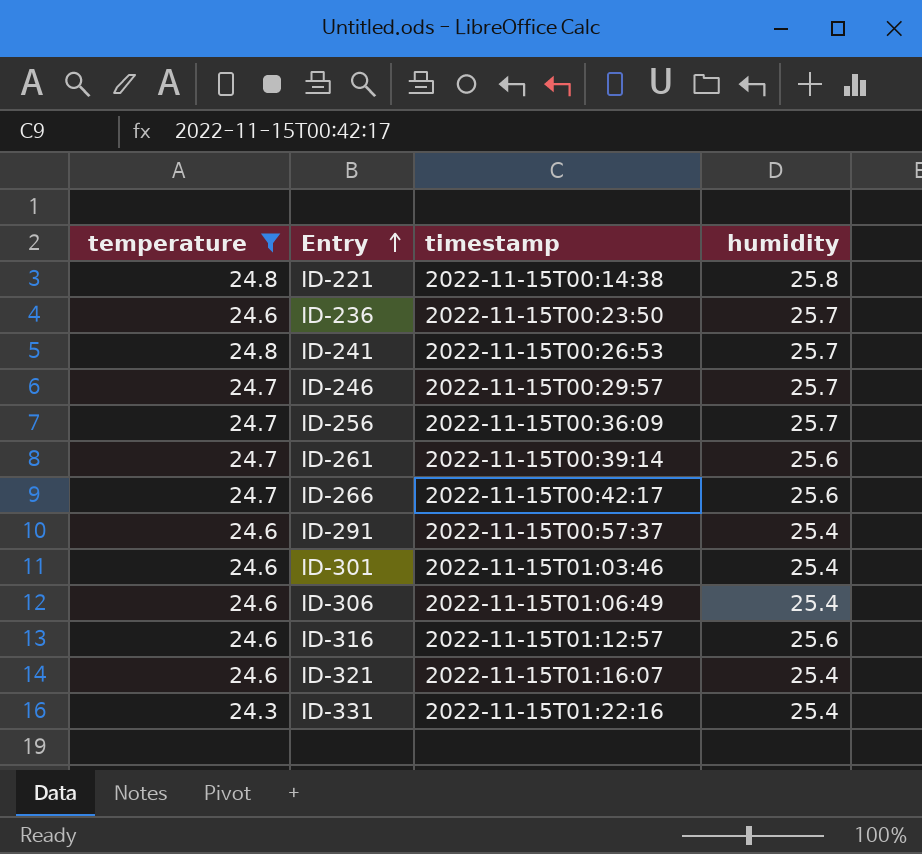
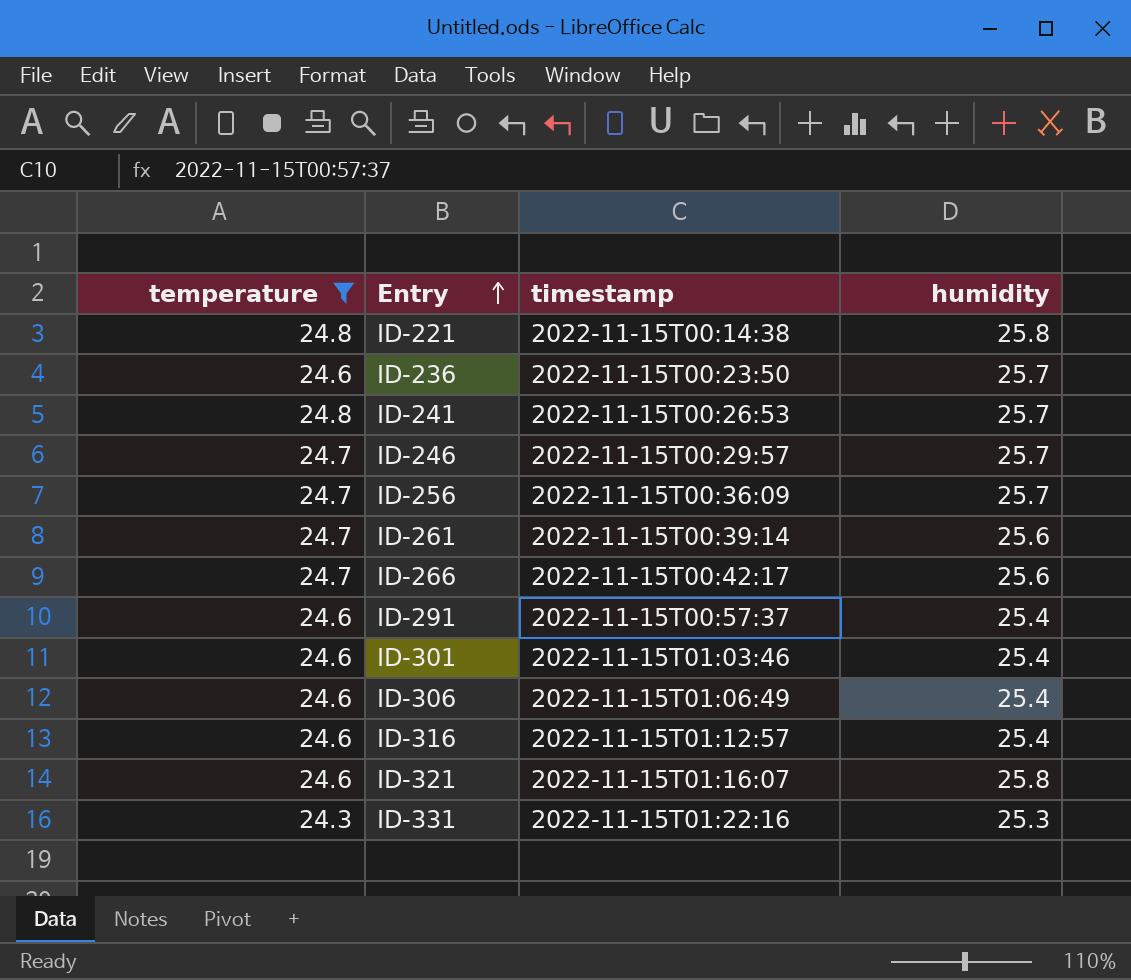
ID-316 | humidity: 25.6 -> 25.4
ID-321 | humidity: 25.4 -> 25.8
ID-331 | humidity: 25.4 -> 25.3

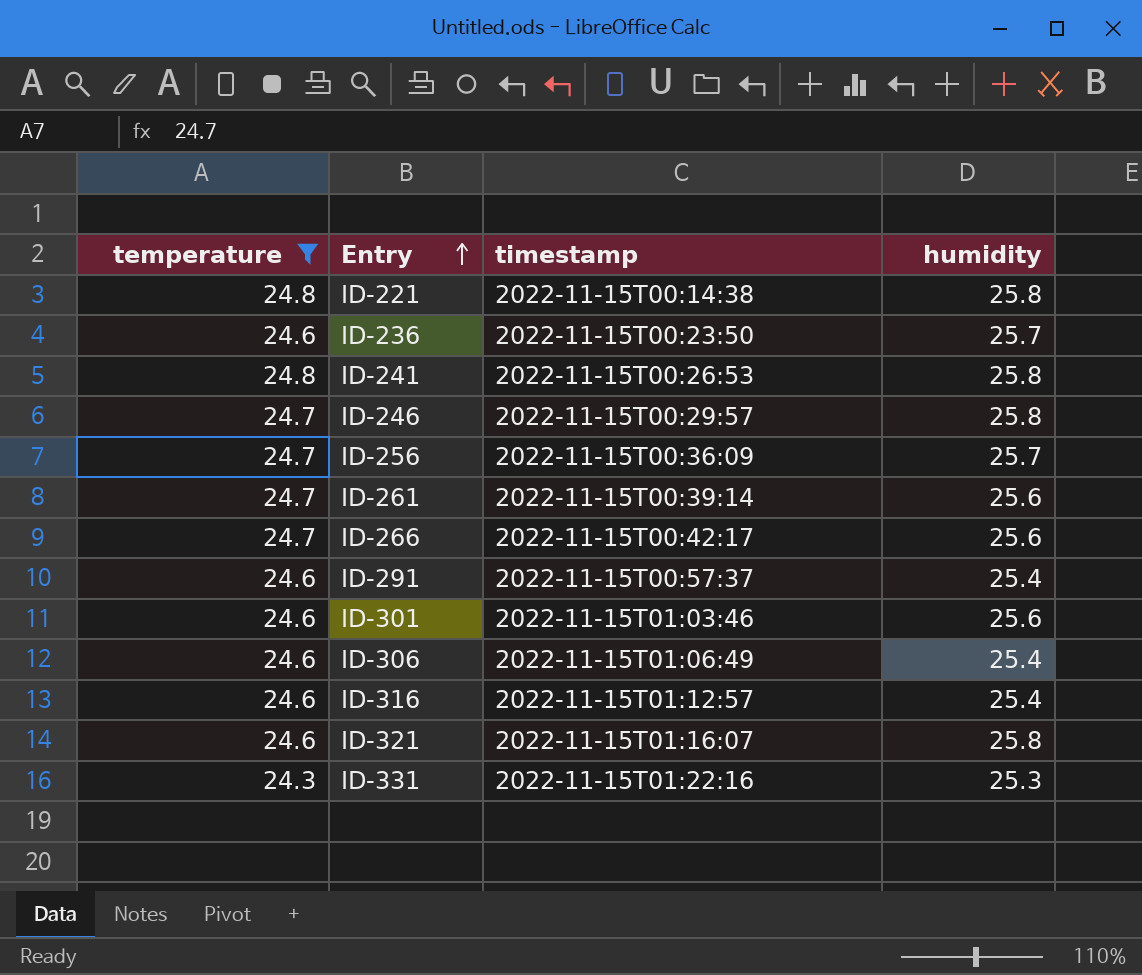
ID-241 | humidity: 25.7 -> 25.8
ID-246 | humidity: 25.7 -> 25.8
ID-301 | humidity: 25.4 -> 25.6

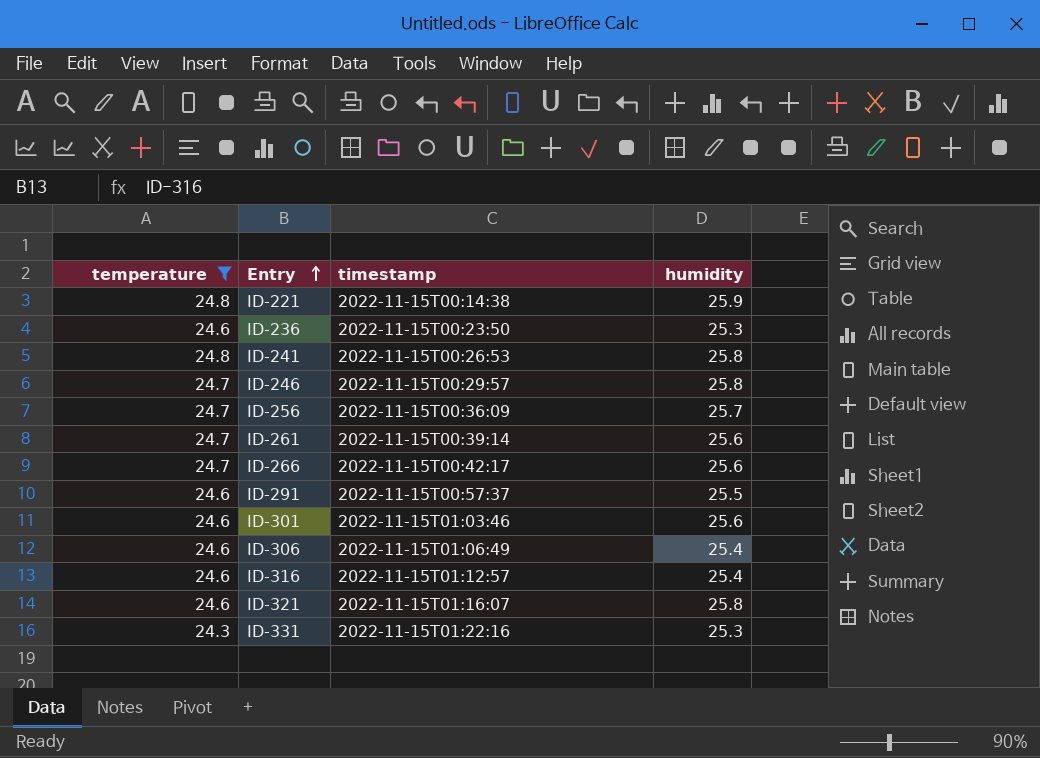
ID-221 | humidity: 25.8 -> 25.9
ID-236 | humidity: 25.7 -> 25.3
ID-291 | humidity: 25.4 -> 25.5

